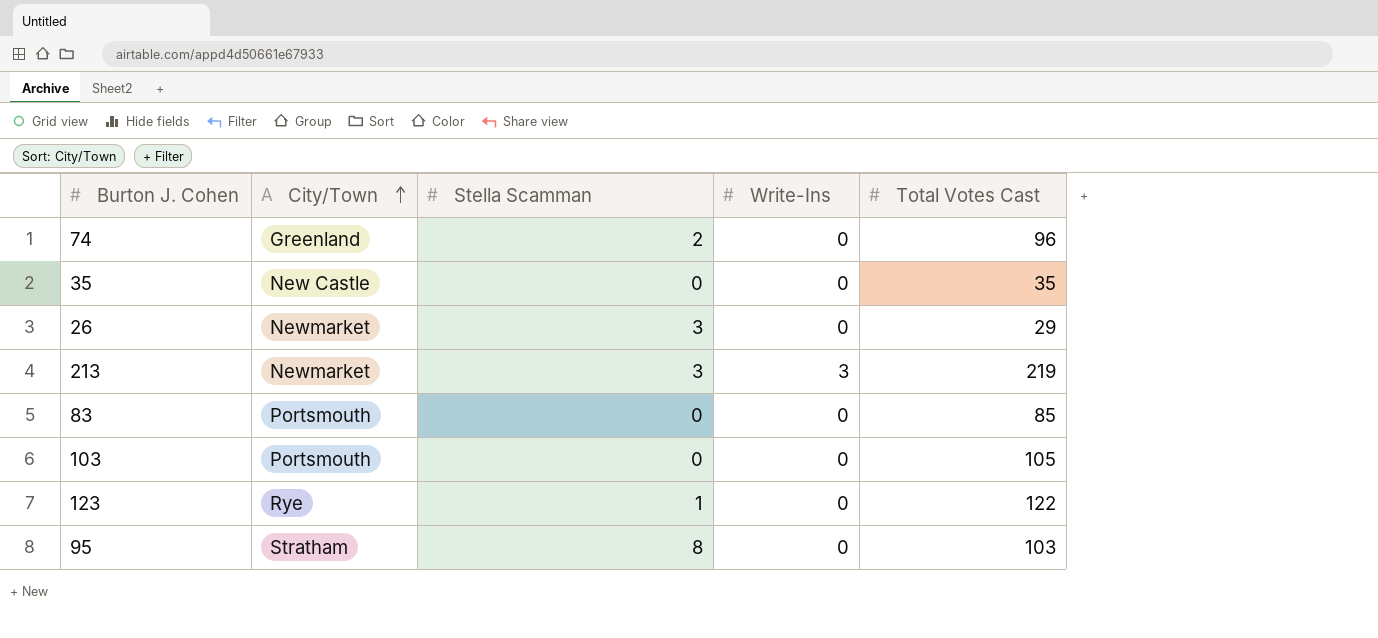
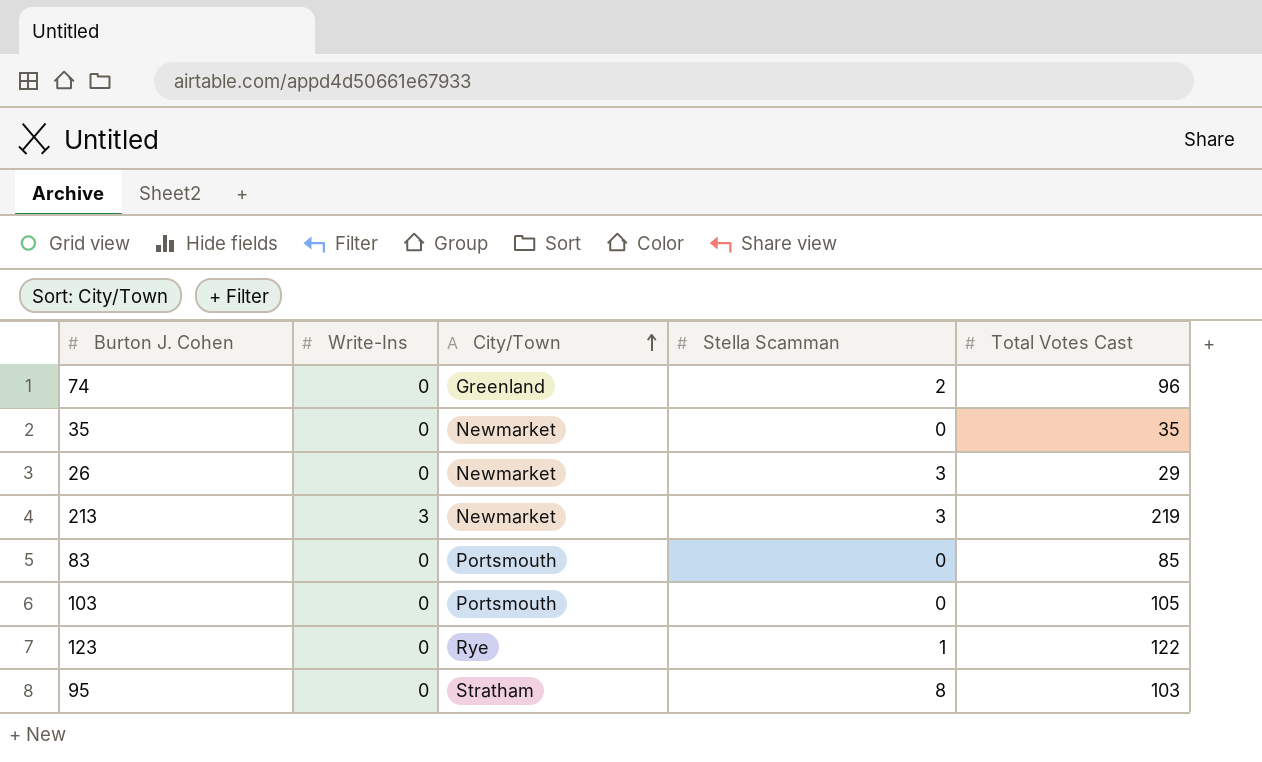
column Write-Ins | position: 4 -> 2
35 | City/Town: New Castle -> Newmarket

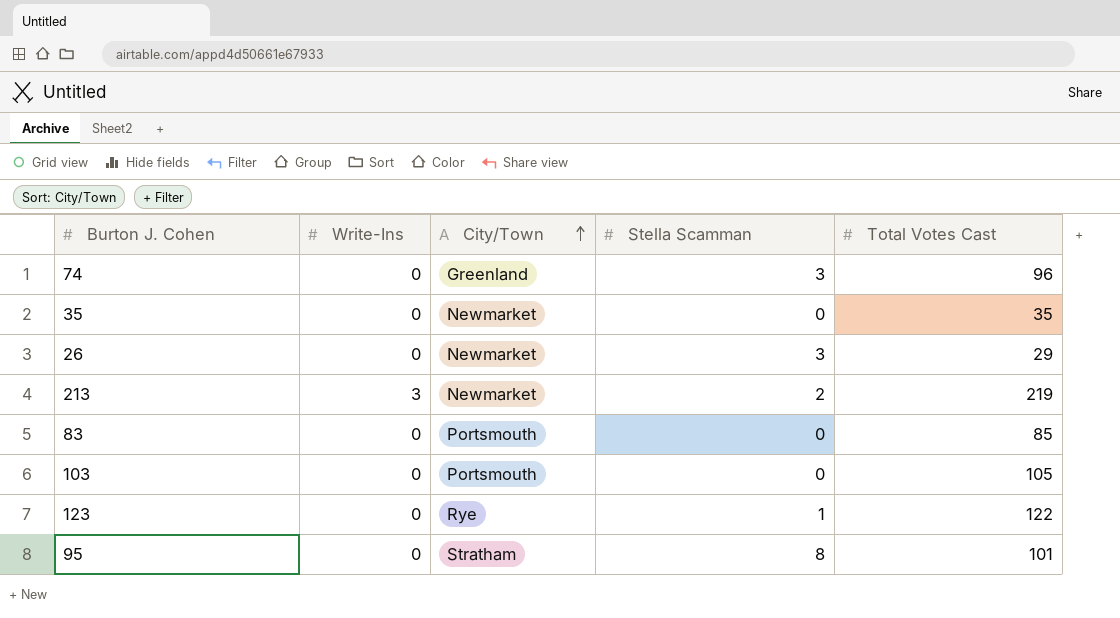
74 | Stella Scamman: 2 -> 3
213 | Stella Scamman: 3 -> 2
95 | Total Votes Cast: 103 -> 101

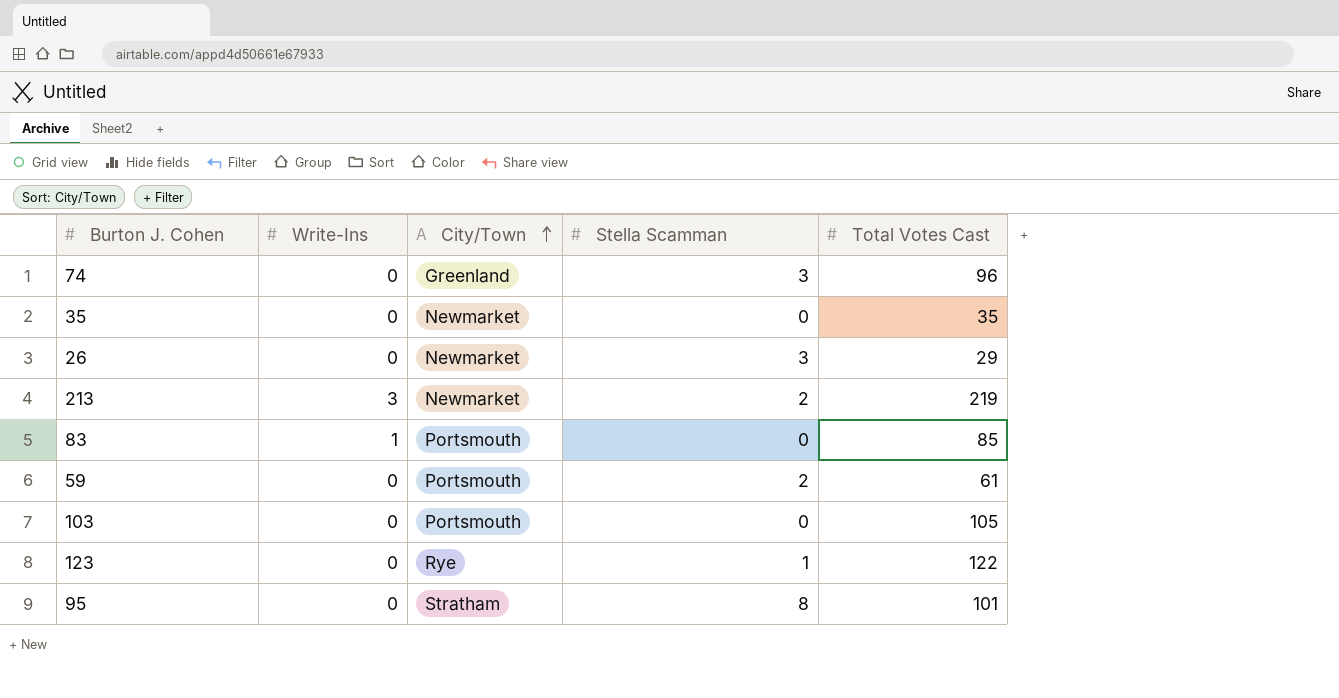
83 | Write-Ins: 0 -> 1
row 59: none -> 0 | Portsmouth | 2 | 61

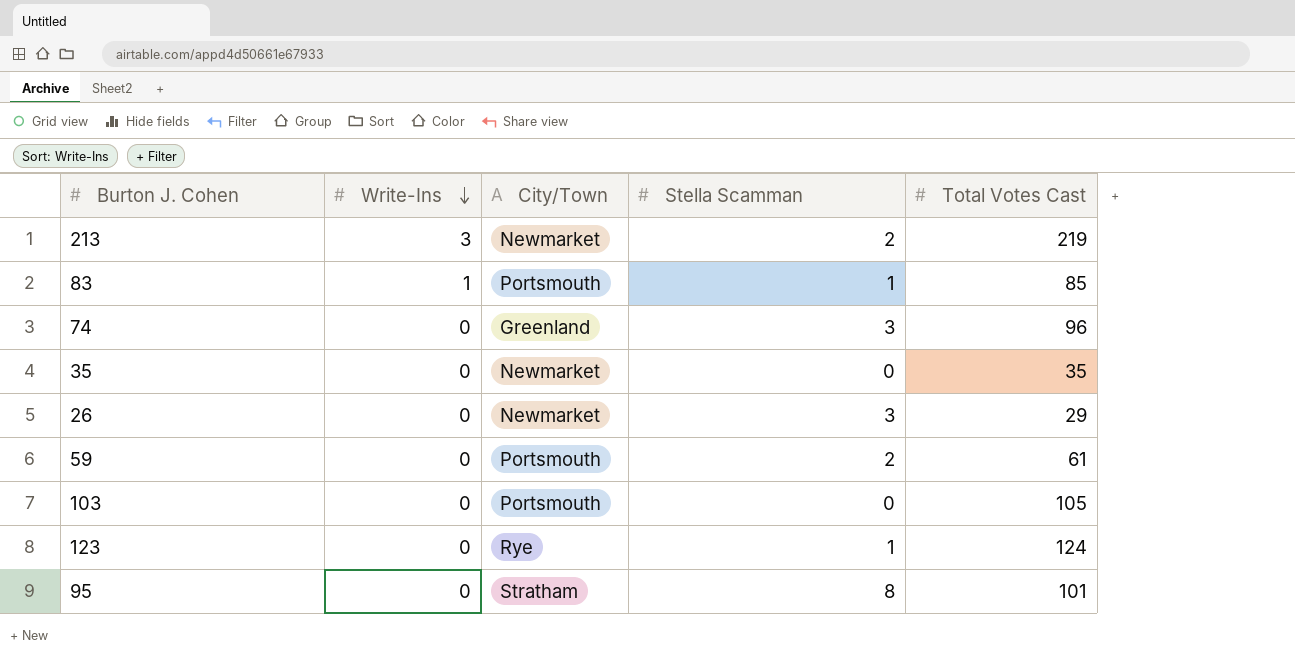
row order: City/Town ascending -> Write-Ins descending
83 | Stella Scamman: 0 -> 1
123 | Total Votes Cast: 122 -> 124

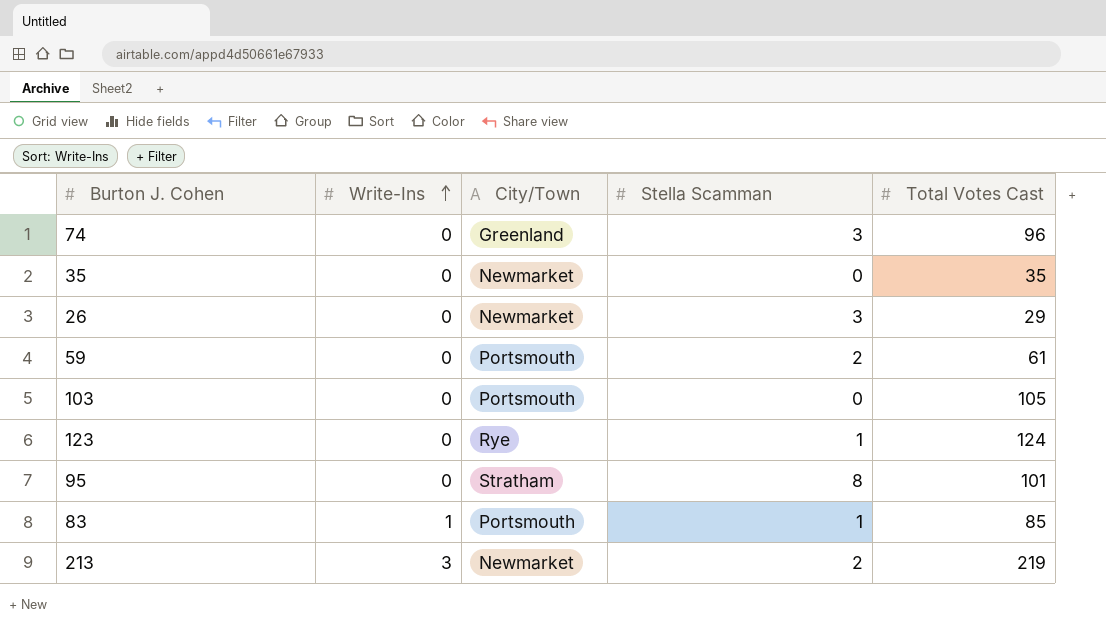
row order: Write-Ins descending -> Write-Ins ascending

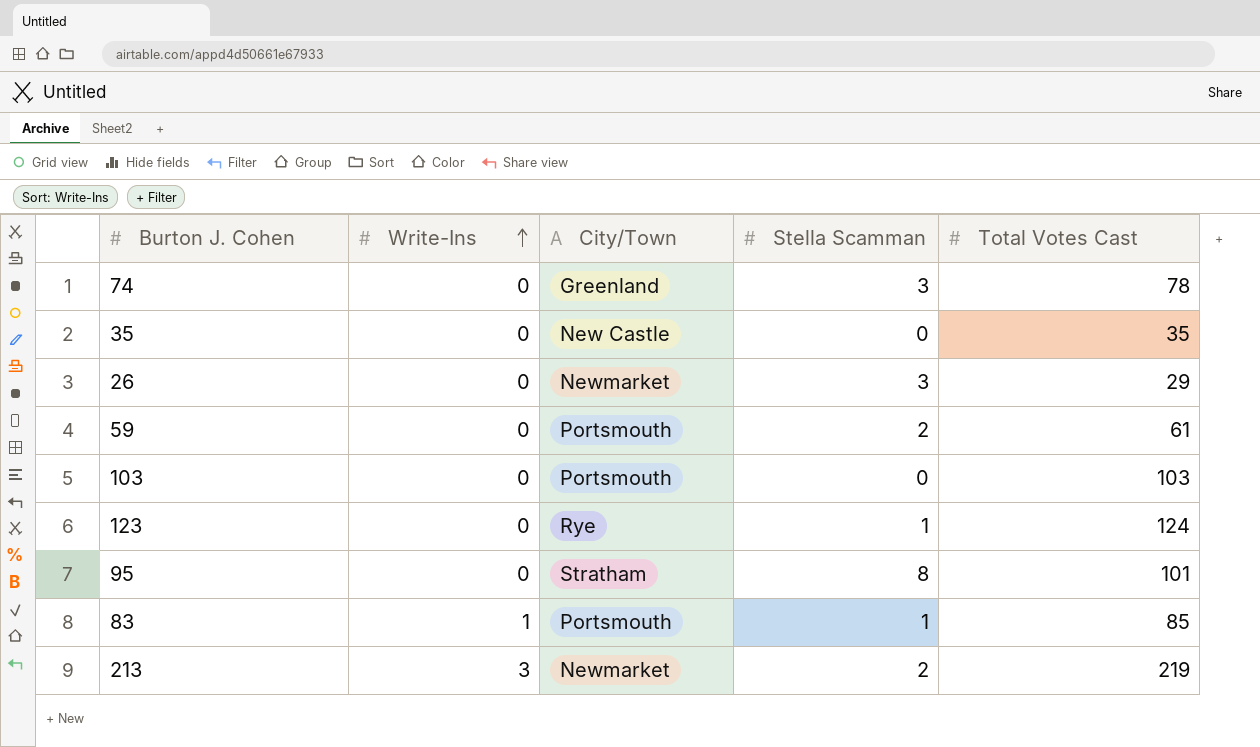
74 | Total Votes Cast: 96 -> 78
35 | City/Town: Newmarket -> New Castle
103 | Total Votes Cast: 105 -> 103

